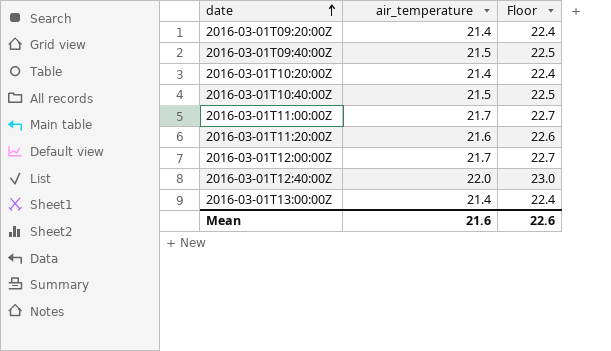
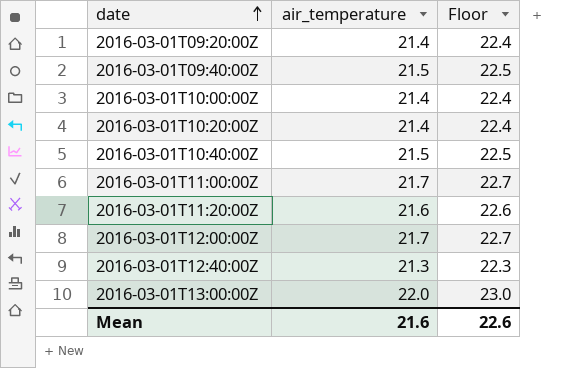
row 2016-03-01T10:00:00Z: none -> 21.4 | 22.4
2016-03-01T12:40:00Z | air_temperature: 22.0 -> 21.3
2016-03-01T12:40:00Z | Floor: 23.0 -> 22.3
2016-03-01T13:00:00Z | air_temperature: 21.4 -> 22.0
2016-03-01T13:00:00Z | Floor: 22.4 -> 23.0

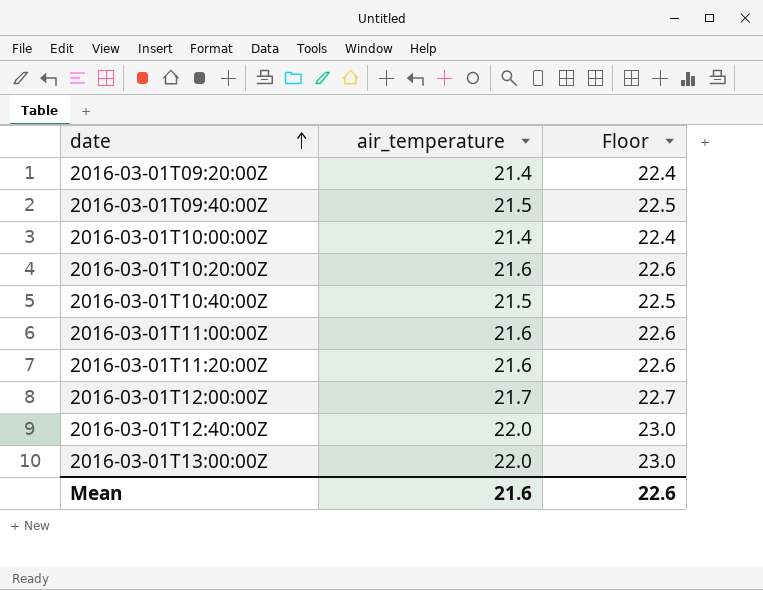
2016-03-01T10:20:00Z | air_temperature: 21.4 -> 21.6
2016-03-01T10:20:00Z | Floor: 22.4 -> 22.6
2016-03-01T11:00:00Z | air_temperature: 21.7 -> 21.6
2016-03-01T11:00:00Z | Floor: 22.7 -> 22.6
2016-03-01T12:40:00Z | air_temperature: 21.3 -> 22.0
2016-03-01T12:40:00Z | Floor: 22.3 -> 23.0

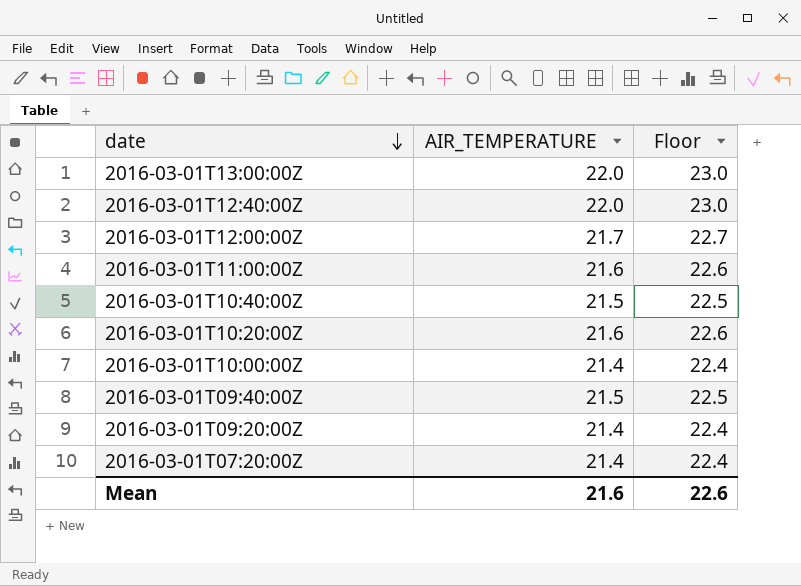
row order: date ascending -> date descending
column name: air_temperature -> AIR_TEMPERATURE
row 2016-03-01T11:20:00Z: 21.6 | 22.6 -> none
row 2016-03-01T07:20:00Z: none -> 21.4 | 22.4

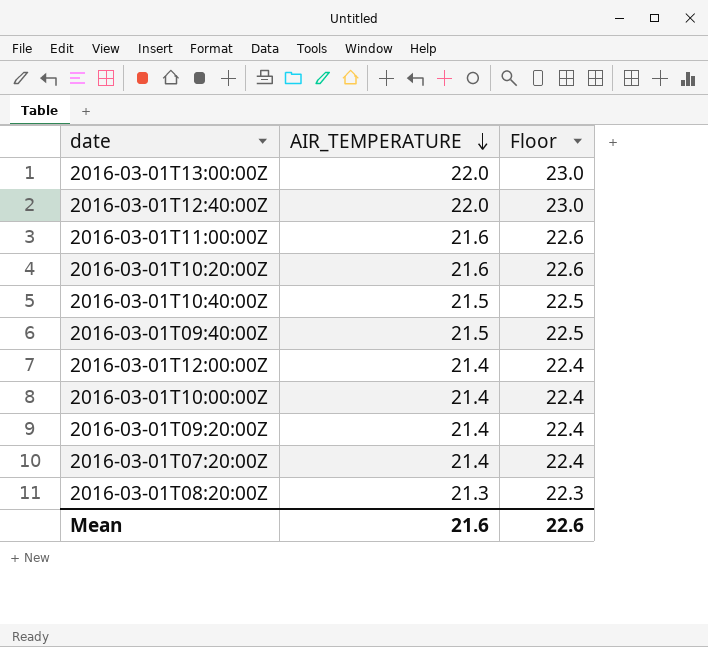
row order: date descending -> AIR_TEMPERATURE descending
2016-03-01T12:00:00Z | AIR_TEMPERATURE: 21.7 -> 21.4
2016-03-01T12:00:00Z | Floor: 22.7 -> 22.4
row 2016-03-01T08:20:00Z: none -> 21.3 | 22.3

